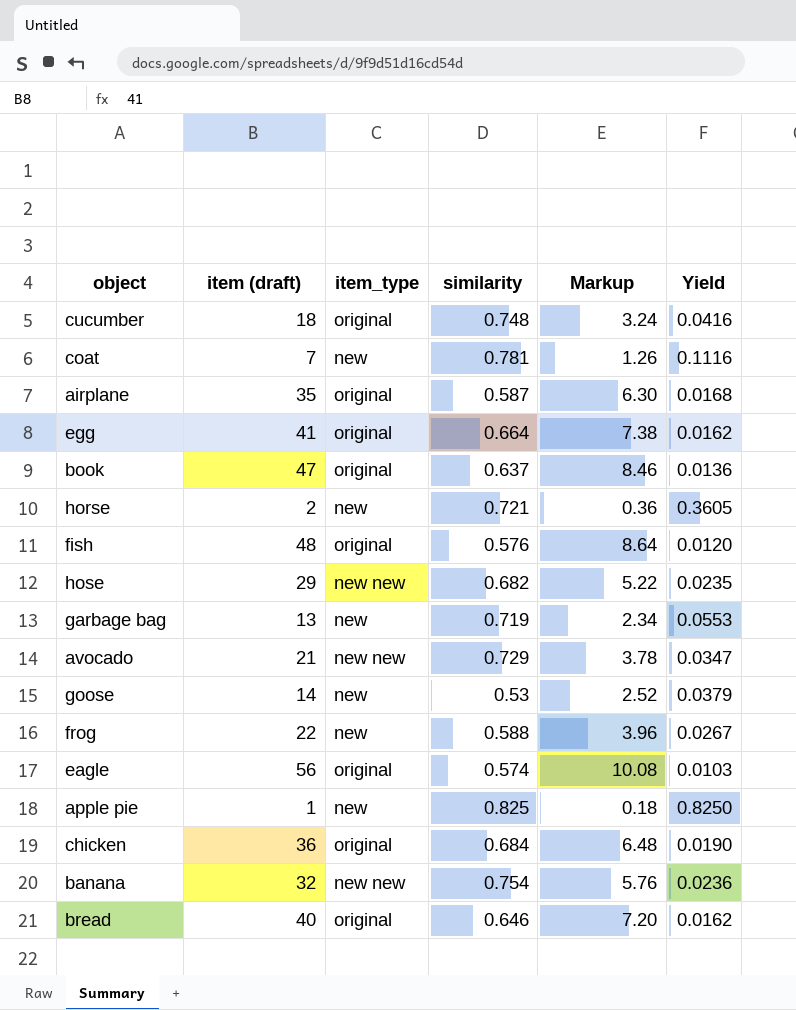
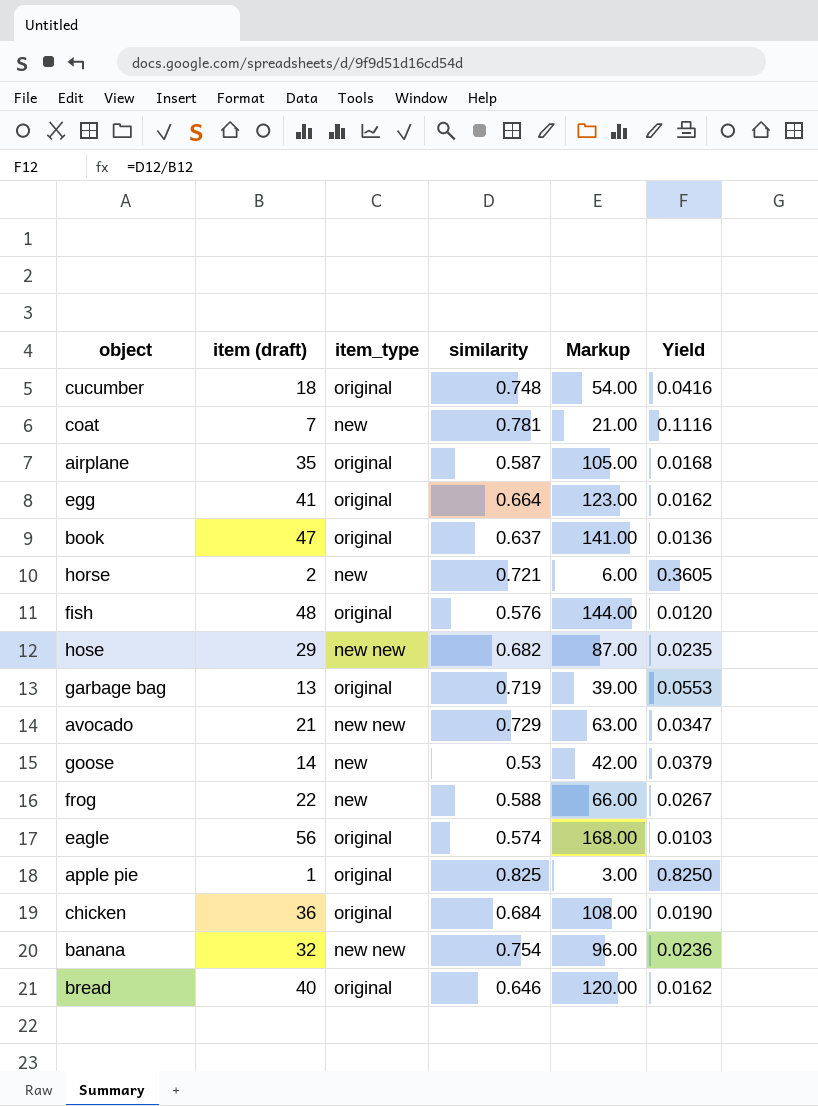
column Markup | formula: [item (draft)] * 0.18 -> [item (draft)] * 3
garbage bag | item_type: new -> original
apple pie | item_type: new -> original

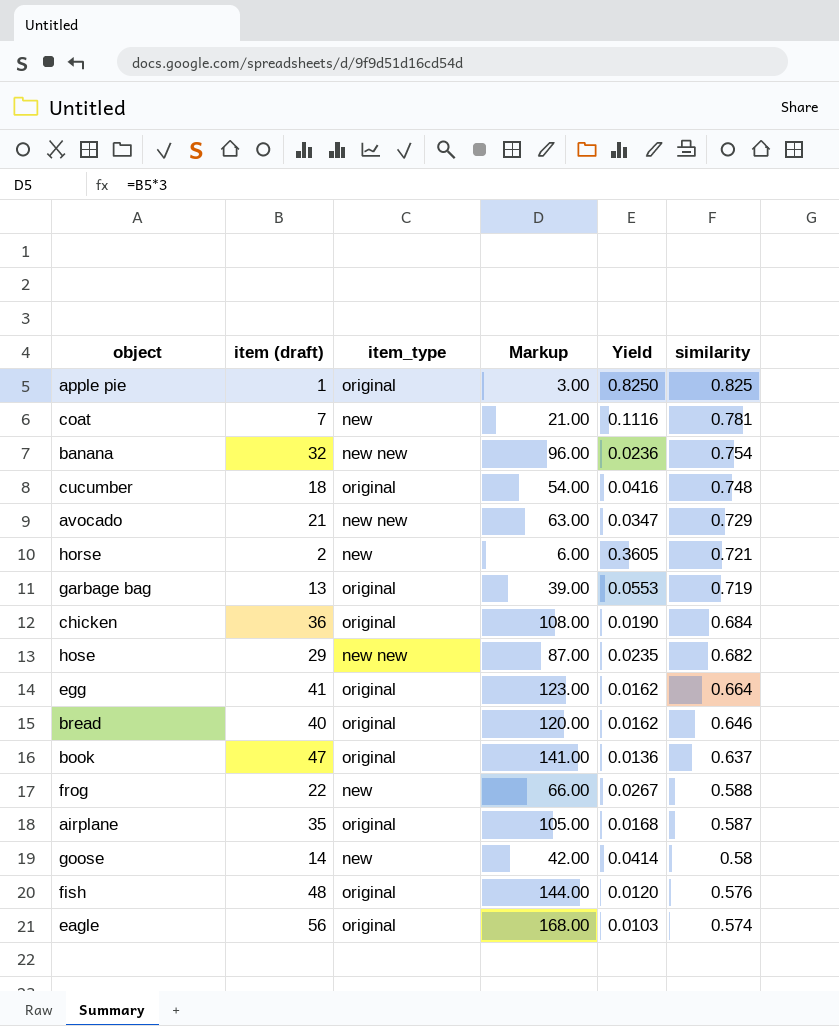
row order: none -> similarity descending
column similarity | position: 4 -> 6
goose | Yield: 0.0379 -> 0.0414
goose | similarity: 0.53 -> 0.58

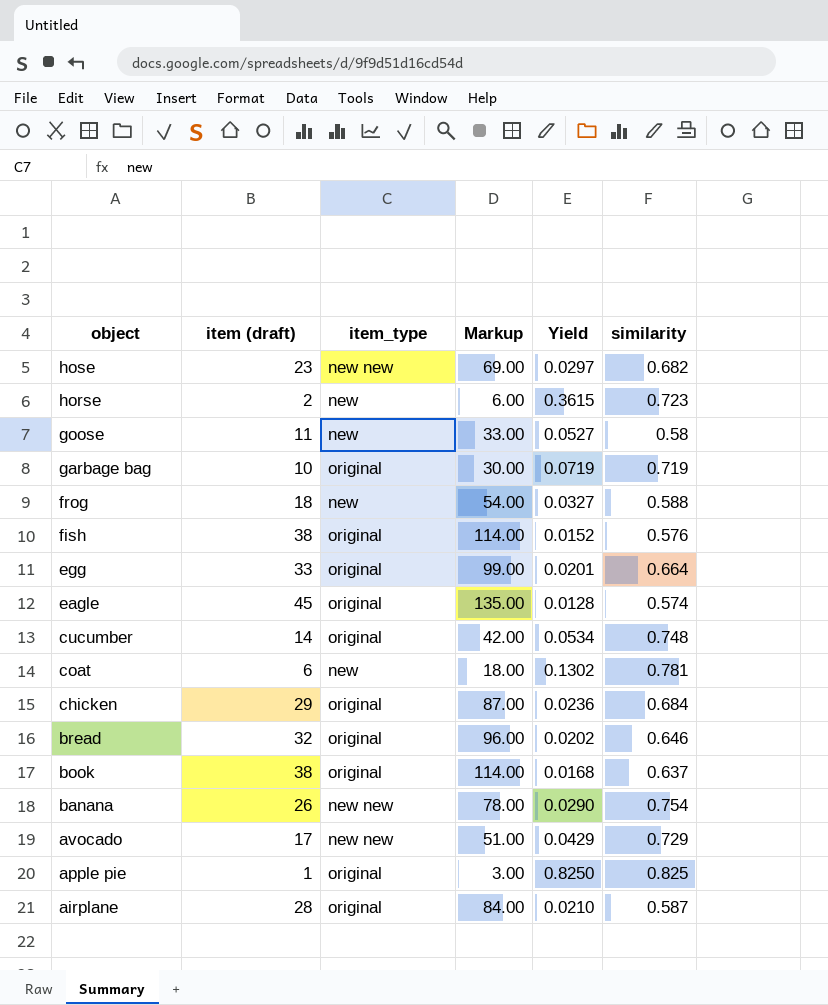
row order: similarity descending -> object descending
hose | item (draft): 29 -> 23
hose | Markup: 87.00 -> 69.00
hose | Yield: 0.0235 -> 0.0297
horse | Yield: 0.3605 -> 0.3615
horse | similarity: 0.721 -> 0.723
goose | item (draft): 14 -> 11
goose | Markup: 42.00 -> 33.00
goose | Yield: 0.0414 -> 0.0527
garbage bag | item (draft): 13 -> 10
garbage bag | Markup: 39.00 -> 30.00
garbage bag | Yield: 0.0553 -> 0.0719
frog | item (draft): 22 -> 18
frog | Markup: 66.00 -> 54.00
frog | Yield: 0.0267 -> 0.0327
fish | item (draft): 48 -> 38
fish | Markup: 144.00 -> 114.00
fish | Yield: 0.0120 -> 0.0152
egg | item (draft): 41 -> 33
egg | Markup: 123.00 -> 99.00
egg | Yield: 0.0162 -> 0.0201
eagle | item (draft): 56 -> 45
eagle | Markup: 168.00 -> 135.00
eagle | Yield: 0.0103 -> 0.0128
cucumber | item (draft): 18 -> 14
cucumber | Markup: 54.00 -> 42.00
cucumber | Yield: 0.0416 -> 0.0534
coat | item (draft): 7 -> 6
coat | Markup: 21.00 -> 18.00
coat | Yield: 0.1116 -> 0.1302
chicken | item (draft): 36 -> 29
chicken | Markup: 108.00 -> 87.00
chicken | Yield: 0.0190 -> 0.0236
bread | item (draft): 40 -> 32
bread | Markup: 120.00 -> 96.00
bread | Yield: 0.0162 -> 0.0202
book | item (draft): 47 -> 38
book | Markup: 141.00 -> 114.00
book | Yield: 0.0136 -> 0.0168
banana | item (draft): 32 -> 26
banana | Markup: 96.00 -> 78.00
banana | Yield: 0.0236 -> 0.0290
avocado | item (draft): 21 -> 17
avocado | Markup: 63.00 -> 51.00
avocado | Yield: 0.0347 -> 0.0429
airplane | item (draft): 35 -> 28
airplane | Markup: 105.00 -> 84.00
airplane | Yield: 0.0168 -> 0.0210

